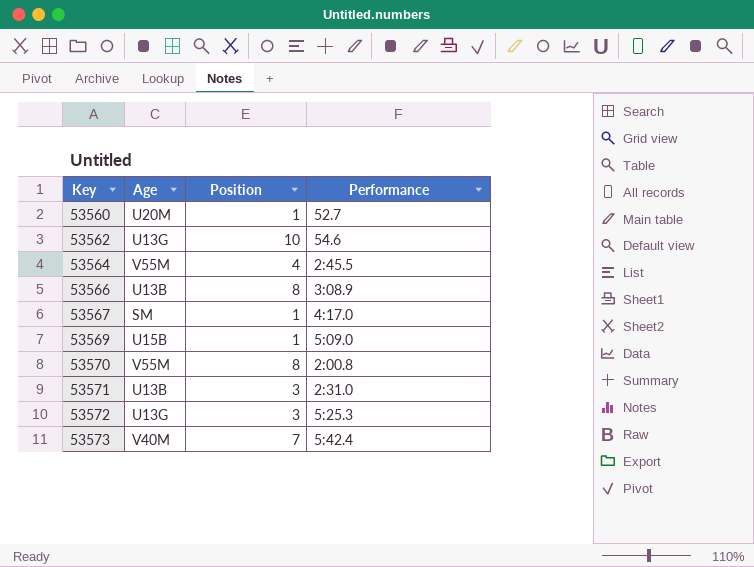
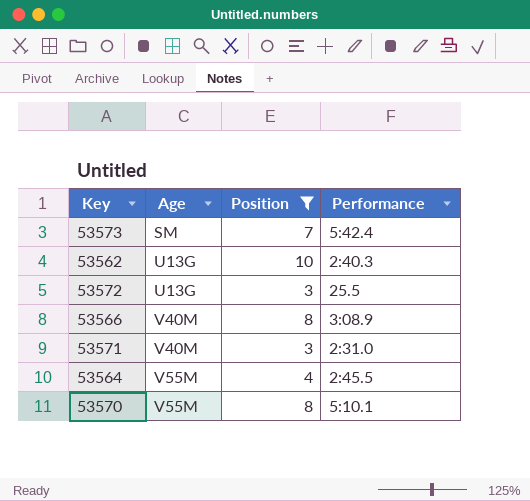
filter: none -> Position != 1
row order: Key ascending -> Age ascending
53573 | Age: V40M -> SM
53562 | Performance: 54.6 -> 2:40.3
53572 | Performance: 5:25.3 -> 25.5
53566 | Age: U13B -> V40M
53571 | Age: U13B -> V40M
53570 | Performance: 2:00.8 -> 5:10.1

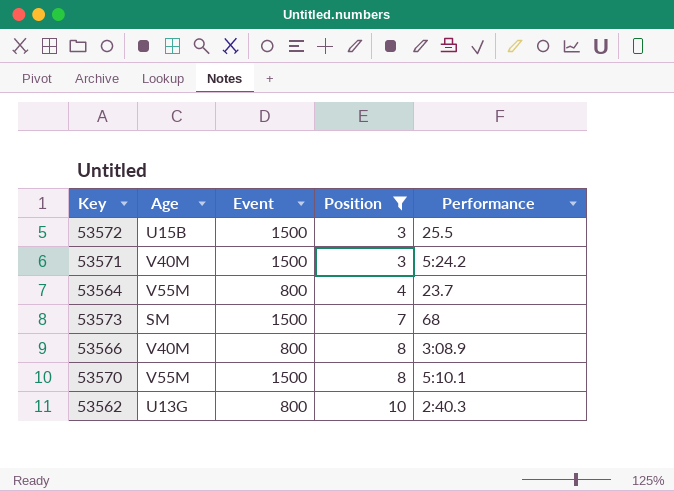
row order: Age ascending -> Position ascending
column Event | position: none -> 3
53572 | Age: U13G -> U15B
53571 | Performance: 2:31.0 -> 5:24.2
53564 | Performance: 2:45.5 -> 23.7
53573 | Performance: 5:42.4 -> 68

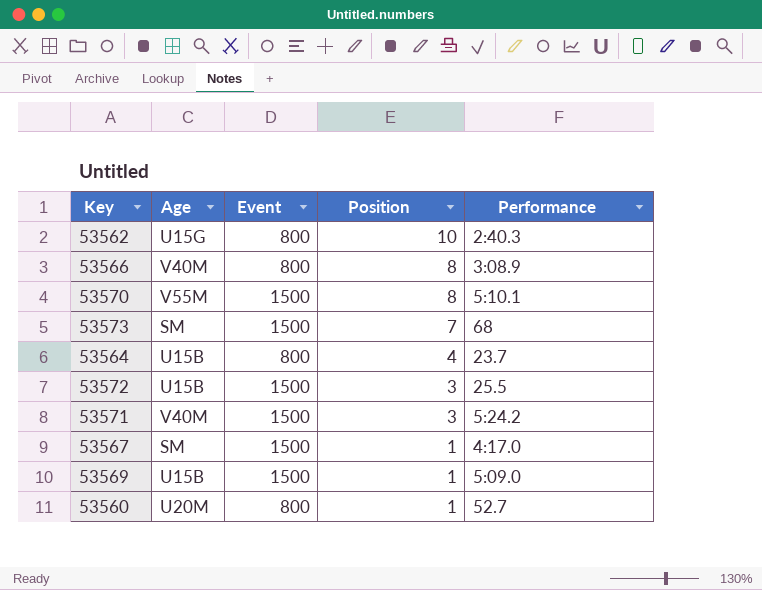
filter: Position != 1 -> none
row order: Position ascending -> Position descending
53562 | Age: U13G -> U15G
53564 | Age: V55M -> U15B

